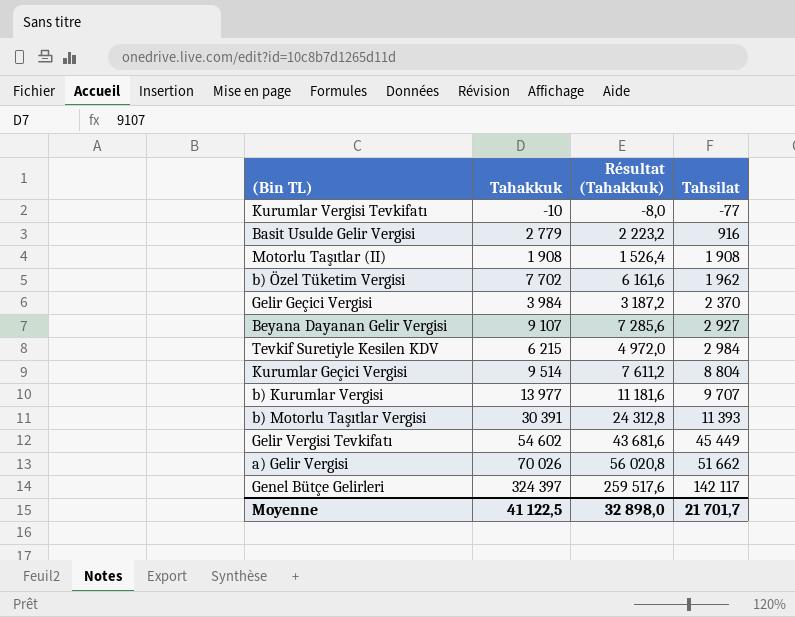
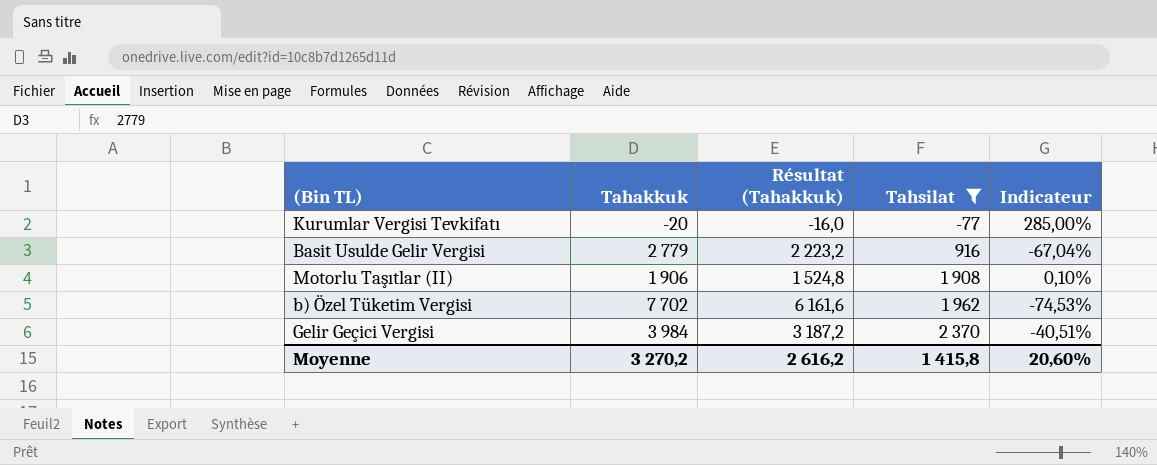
filter: none -> Tahsilat <= 2 370
column Indicateur | formula: none -> ([Tahsilat] - [Tahakkuk]) / [Tahakkuk]
Kurumlar Vergisi Tevkifatı | Tahakkuk: -10 -> -20
Kurumlar Vergisi Tevkifatı | Résultat (Tahakkuk): -8,0 -> -16,0
Motorlu Taşıtlar (II) | Tahakkuk: 1 908 -> 1 906
Motorlu Taşıtlar (II) | Résultat (Tahakkuk): 1 526,4 -> 1 524,8
Moyenne | Tahakkuk: 41 122,5 -> 3 270,2
Moyenne | Résultat (Tahakkuk): 32 898,0 -> 2 616,2
Moyenne | Tahsilat: 21 701,7 -> 1 415,8

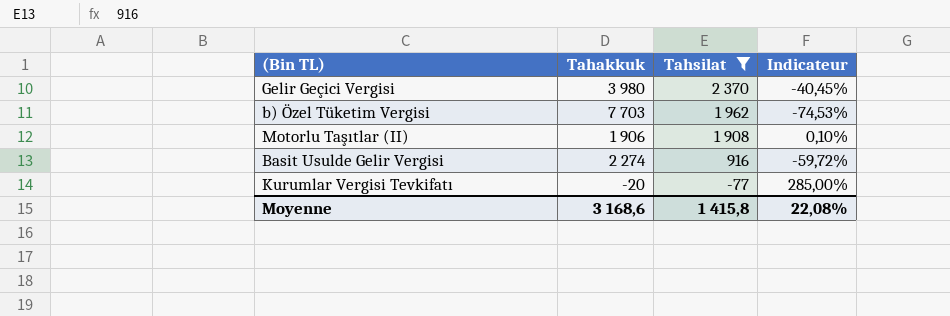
row order: Tahsilat ascending -> Tahsilat descending
column Résultat (Tahakkuk) | formula: [Tahakkuk] * 0,8 -> none
Gelir Geçici Vergisi | Tahakkuk: 3 984 -> 3 980
Gelir Geçici Vergisi | Indicateur: -40,51% -> -40,45%
b) Özel Tüketim Vergisi | Tahakkuk: 7 702 -> 7 703
Basit Usulde Gelir Vergisi | Tahakkuk: 2 779 -> 2 274
Basit Usulde Gelir Vergisi | Indicateur: -67,04% -> -59,72%
Moyenne | Tahakkuk: 3 270,2 -> 3 168,6
Moyenne | Indicateur: 20,60% -> 22,08%

